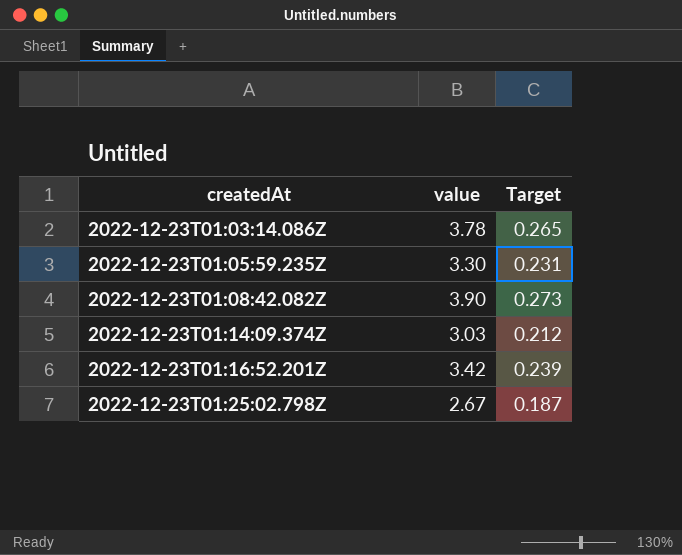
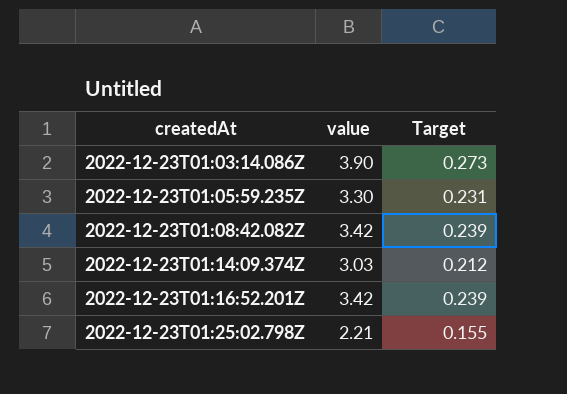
2022-12-23T01:03:14.086Z | value: 3.78 -> 3.90
2022-12-23T01:03:14.086Z | Target: 0.265 -> 0.273
2022-12-23T01:08:42.082Z | value: 3.90 -> 3.42
2022-12-23T01:08:42.082Z | Target: 0.273 -> 0.239
2022-12-23T01:25:02.798Z | value: 2.67 -> 2.21
2022-12-23T01:25:02.798Z | Target: 0.187 -> 0.155

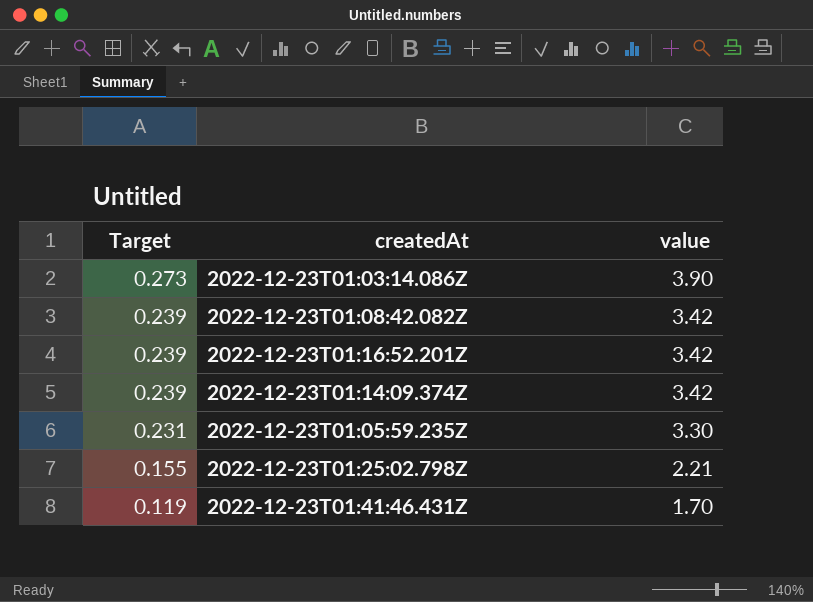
row order: createdAt ascending -> Target descending
column Target | position: 3 -> 1
2022-12-23T01:14:09.374Z | Target: 0.212 -> 0.239
2022-12-23T01:14:09.374Z | value: 3.03 -> 3.42
row 2022-12-23T01:41:46.431Z: none -> 0.119 | 1.70

